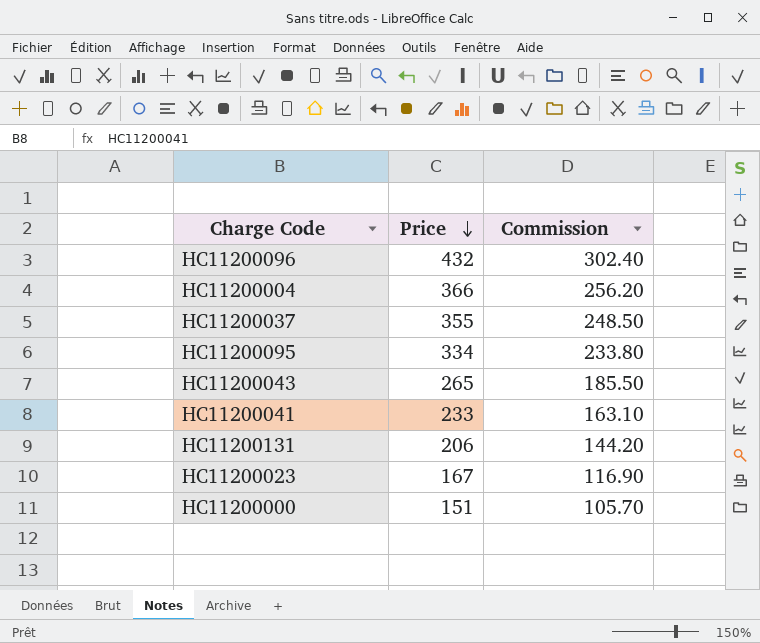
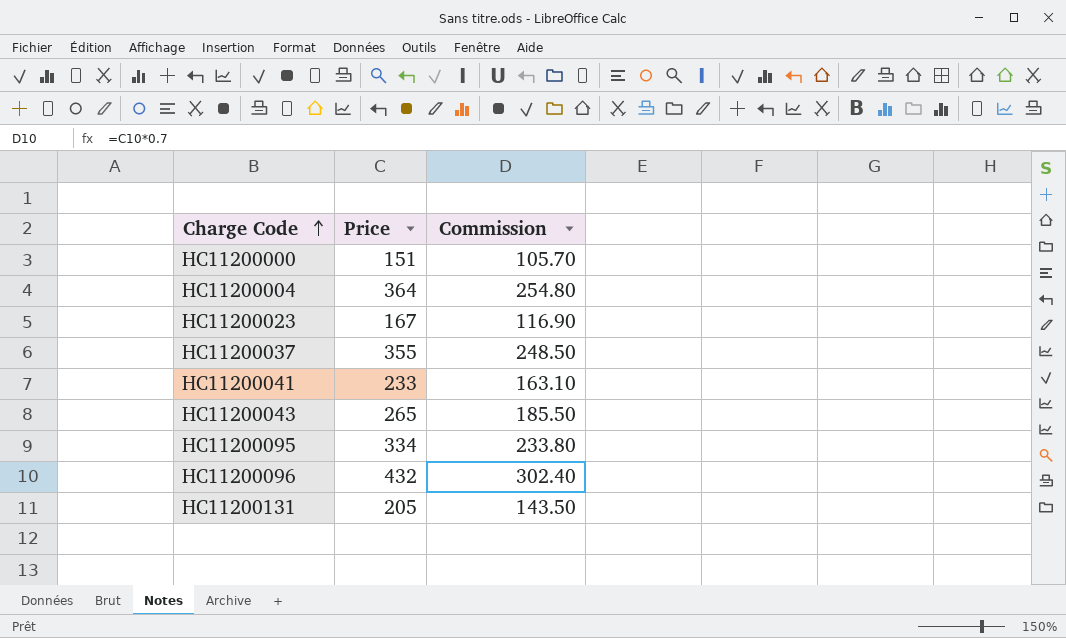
row order: Price descending -> Charge Code ascending
HC11200004 | Price: 366 -> 364
HC11200004 | Commission: 256.20 -> 254.80
HC11200131 | Price: 206 -> 205
HC11200131 | Commission: 144.20 -> 143.50

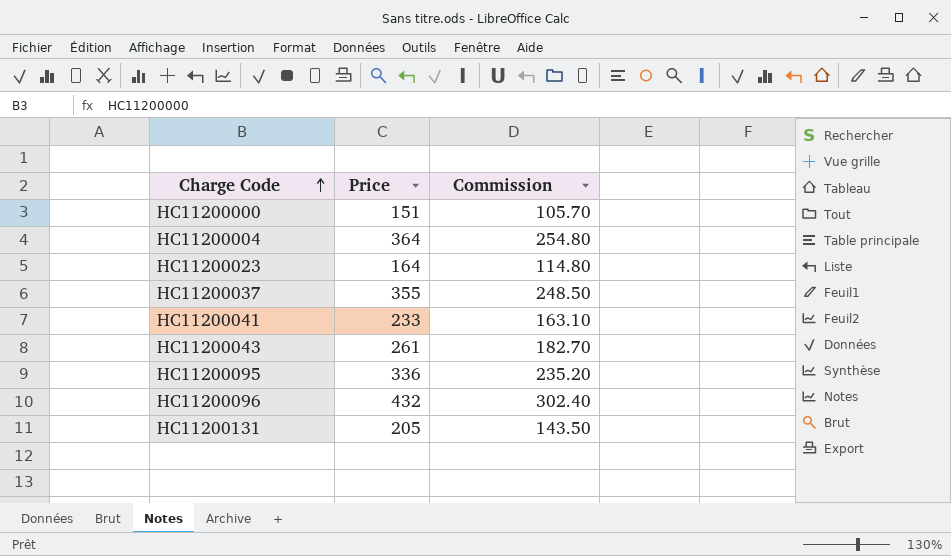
HC11200023 | Price: 167 -> 164
HC11200023 | Commission: 116.90 -> 114.80
HC11200043 | Price: 265 -> 261
HC11200043 | Commission: 185.50 -> 182.70
HC11200095 | Price: 334 -> 336
HC11200095 | Commission: 233.80 -> 235.20

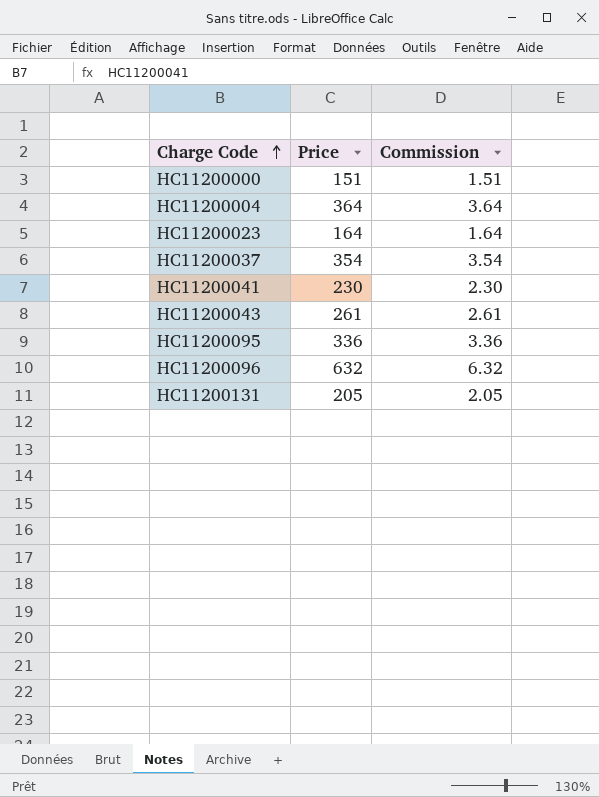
column Commission | formula: [Price] * 0.7 -> [Price] * 0.01
HC11200037 | Price: 355 -> 354
HC11200041 | Price: 233 -> 230
HC11200096 | Price: 432 -> 632

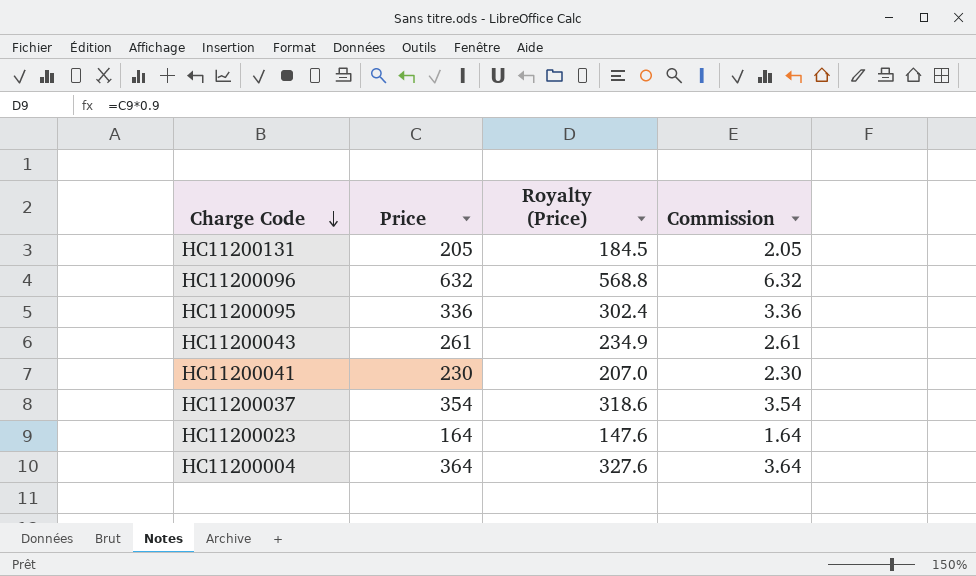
row order: Charge Code ascending -> Charge Code descending
column Royalty (Price) | formula: none -> [Price] * 0.9
row HC11200000: 151 | 1.51 -> none

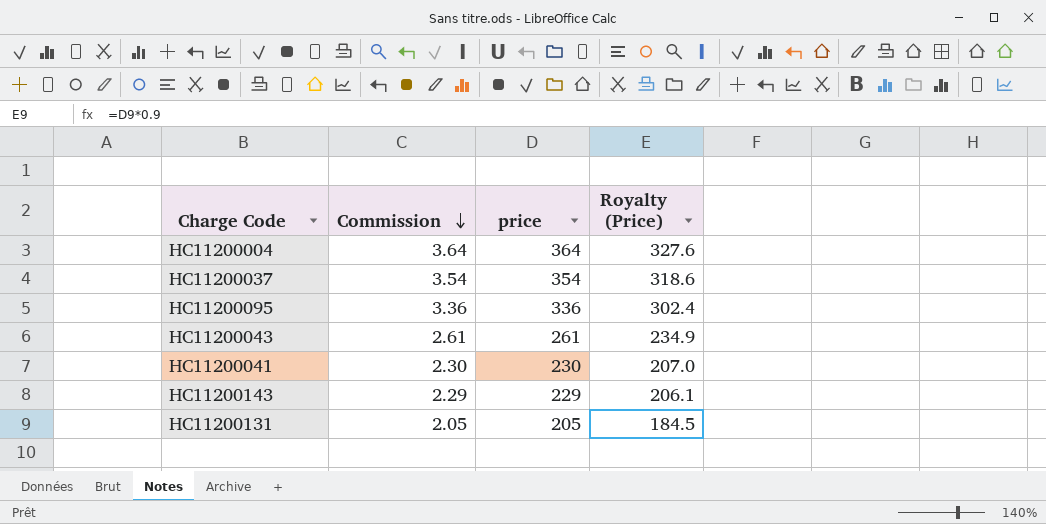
row order: Charge Code descending -> Commission descending
column Commission | position: 4 -> 2
column name: Price -> price
row HC11200096: 632 | 568.8 | 6.32 -> none
row HC11200023: 164 | 147.6 | 1.64 -> none
row HC11200143: none -> 2.29 | 229 | 206.1

